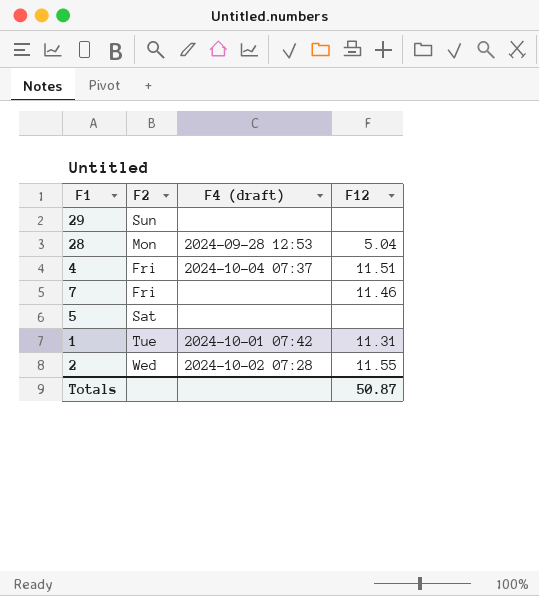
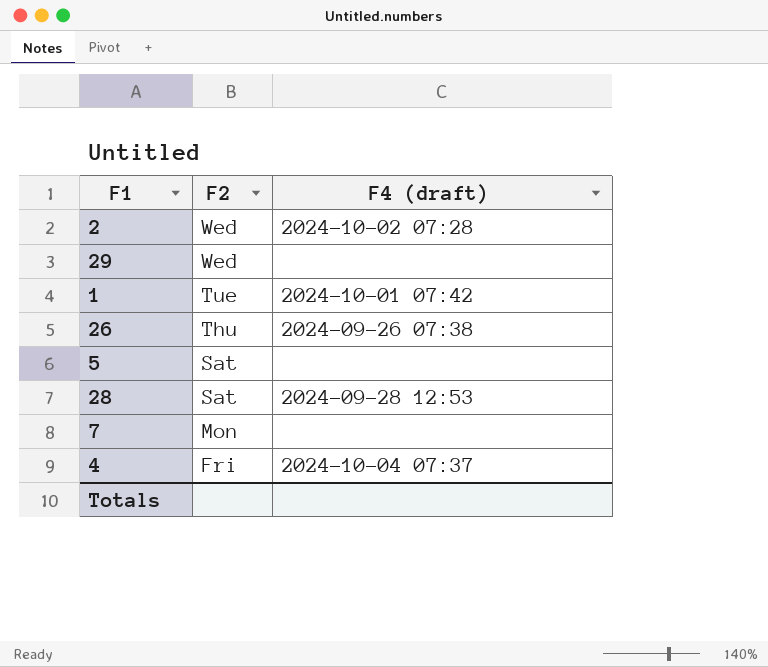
row order: none -> F2 descending
column F12 | position: 4 -> none
29 | F2: Sun -> Wed
row 26: none -> Thu | 2024-09-26 07:38
28 | F2: Mon -> Sat
7 | F2: Fri -> Mon

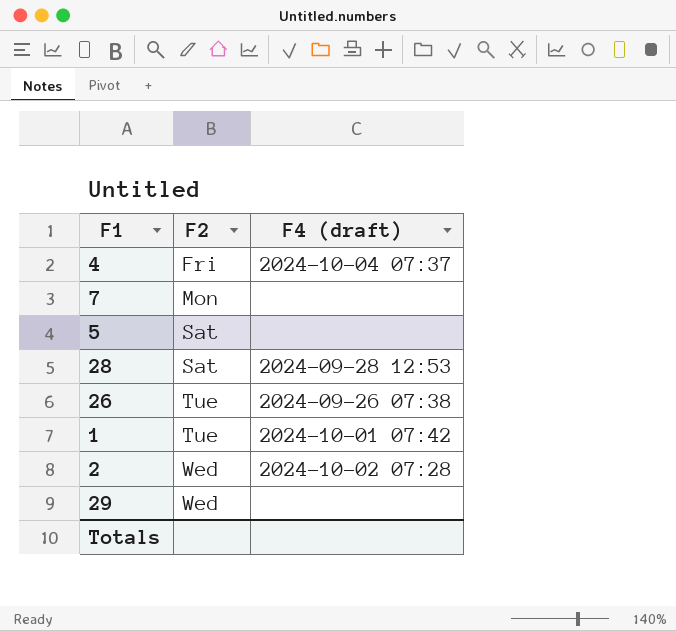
row order: F2 descending -> F2 ascending
26 | F2: Thu -> Tue

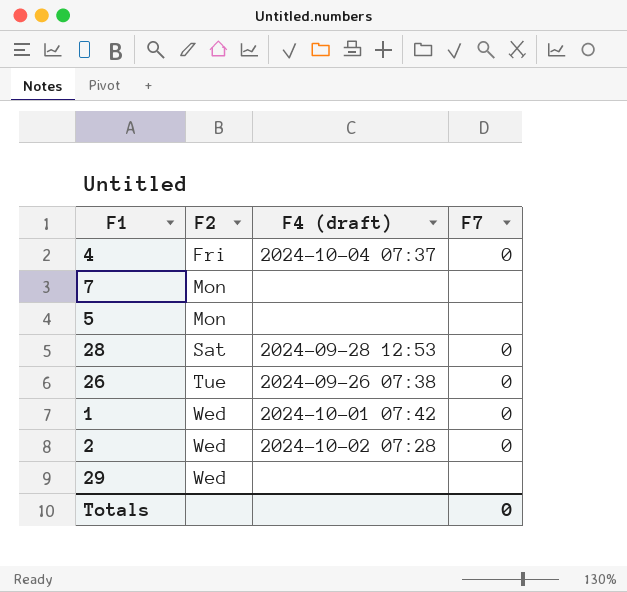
column F7 | position: none -> 4
5 | F2: Sat -> Mon
1 | F2: Tue -> Wed

